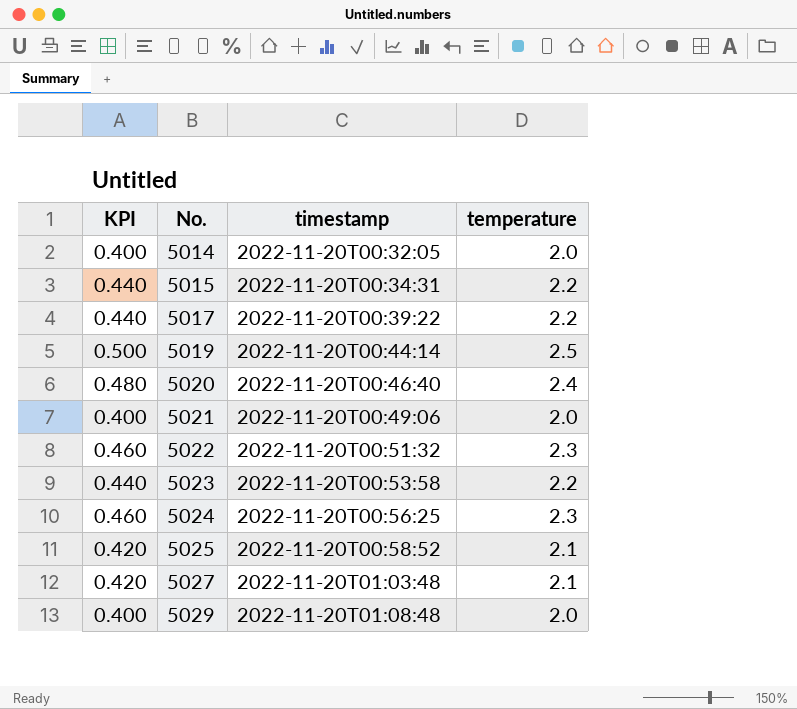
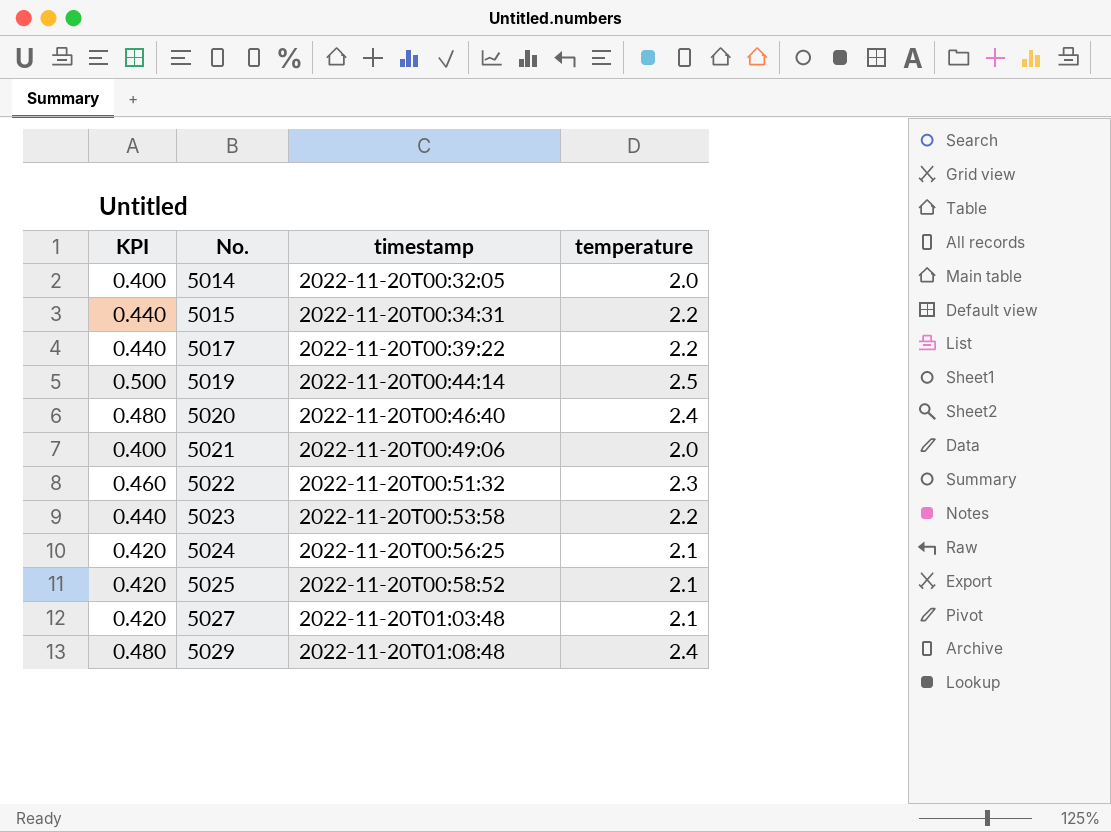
5024 | KPI: 0.460 -> 0.420
5024 | temperature: 2.3 -> 2.1
5029 | KPI: 0.400 -> 0.480
5029 | temperature: 2.0 -> 2.4

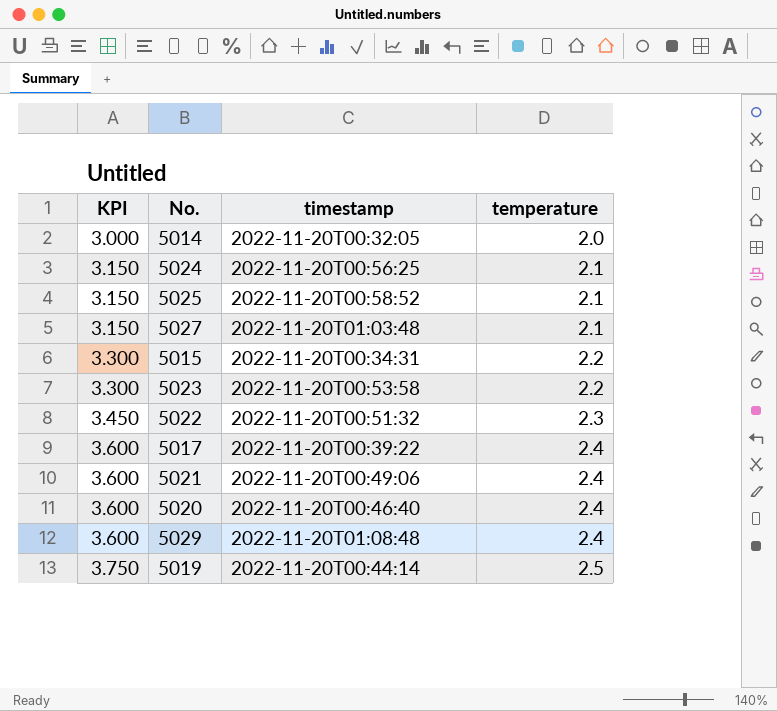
row order: No. ascending -> KPI ascending
column KPI | formula: [temperature] * 0.2 -> [temperature] * 1.5
5017 | temperature: 2.2 -> 2.4
5021 | temperature: 2.0 -> 2.4

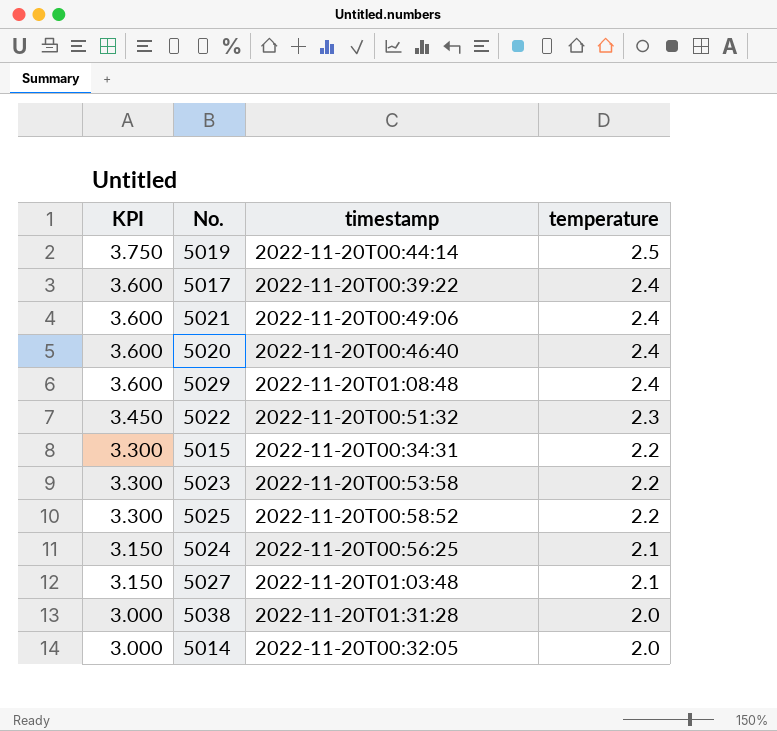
row order: KPI ascending -> KPI descending
5025 | KPI: 3.150 -> 3.300
5025 | temperature: 2.1 -> 2.2
row 5038: none -> 3.000 | 2022-11-20T01:31:28 | 2.0

